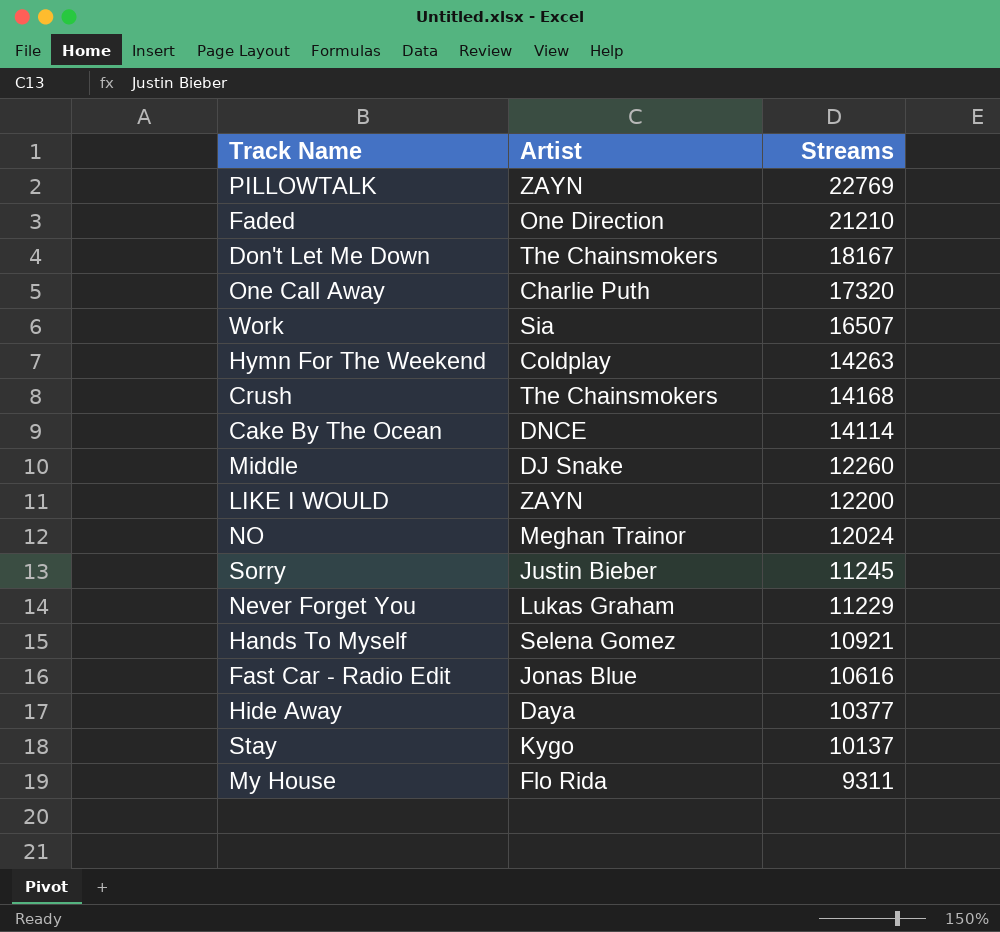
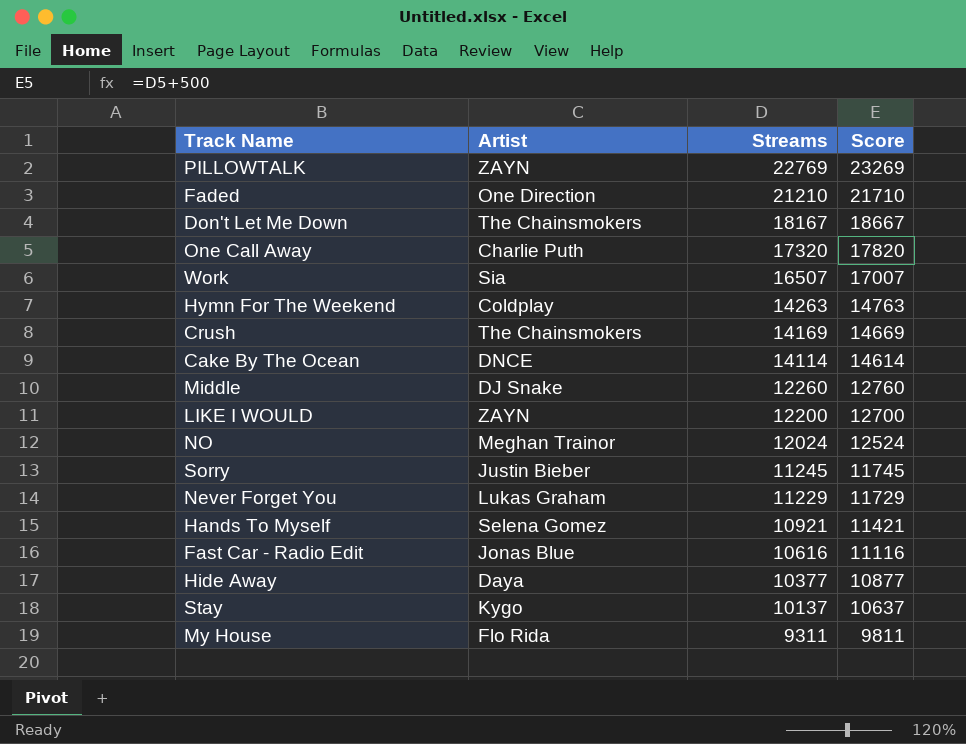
column Score | formula: none -> [Streams] + 500
Crush | Streams: 14168 -> 14169

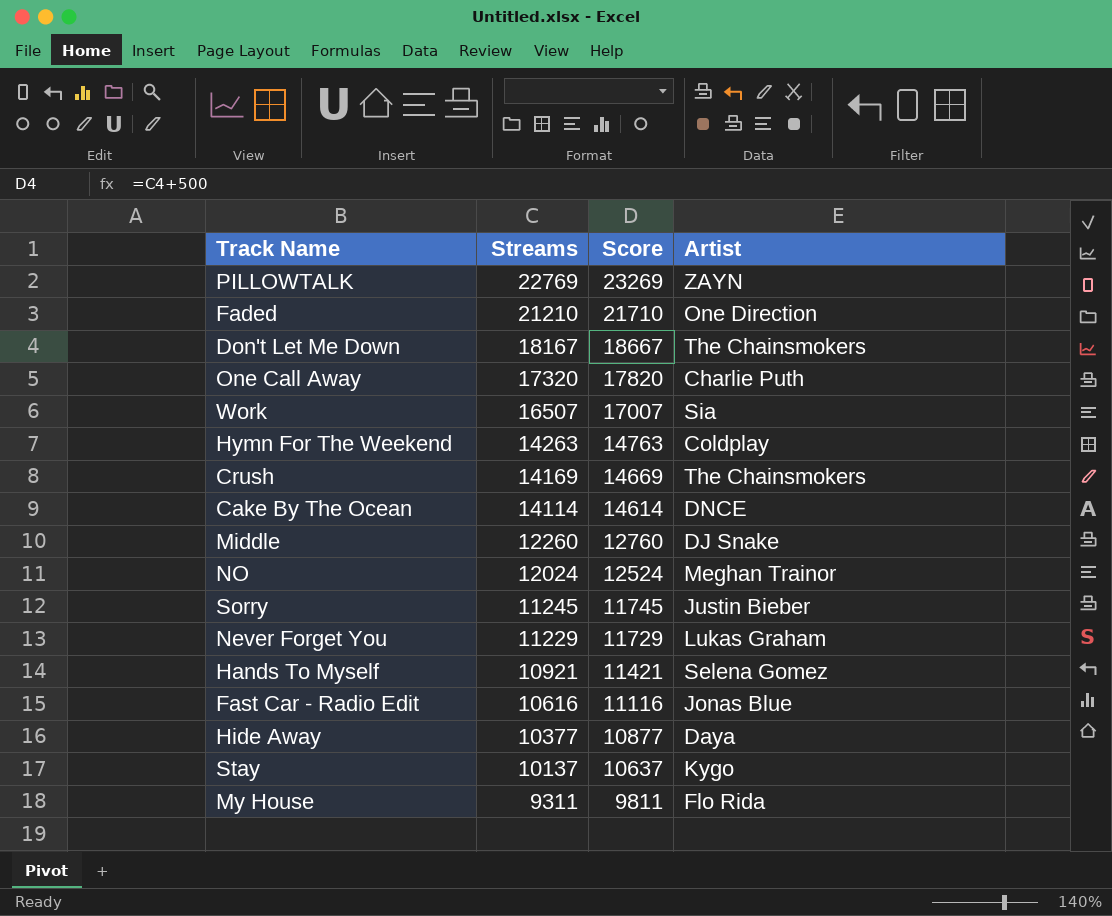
column Artist | position: 2 -> 4
row LIKE I WOULD: ZAYN | 12200 | 12700 -> none

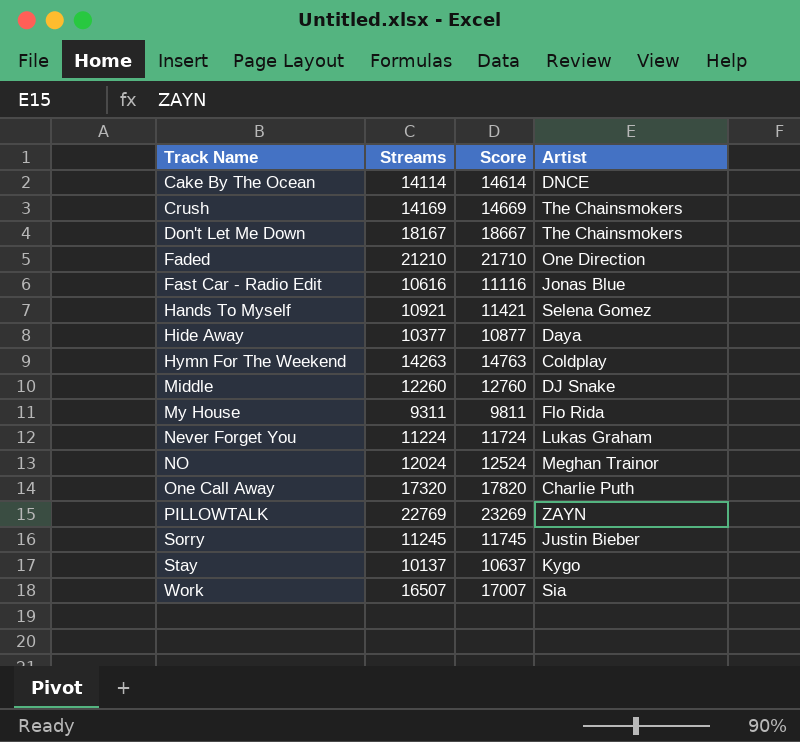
row order: Streams descending -> Track Name ascending
Never Forget You | Streams: 11229 -> 11224
Never Forget You | Score: 11729 -> 11724

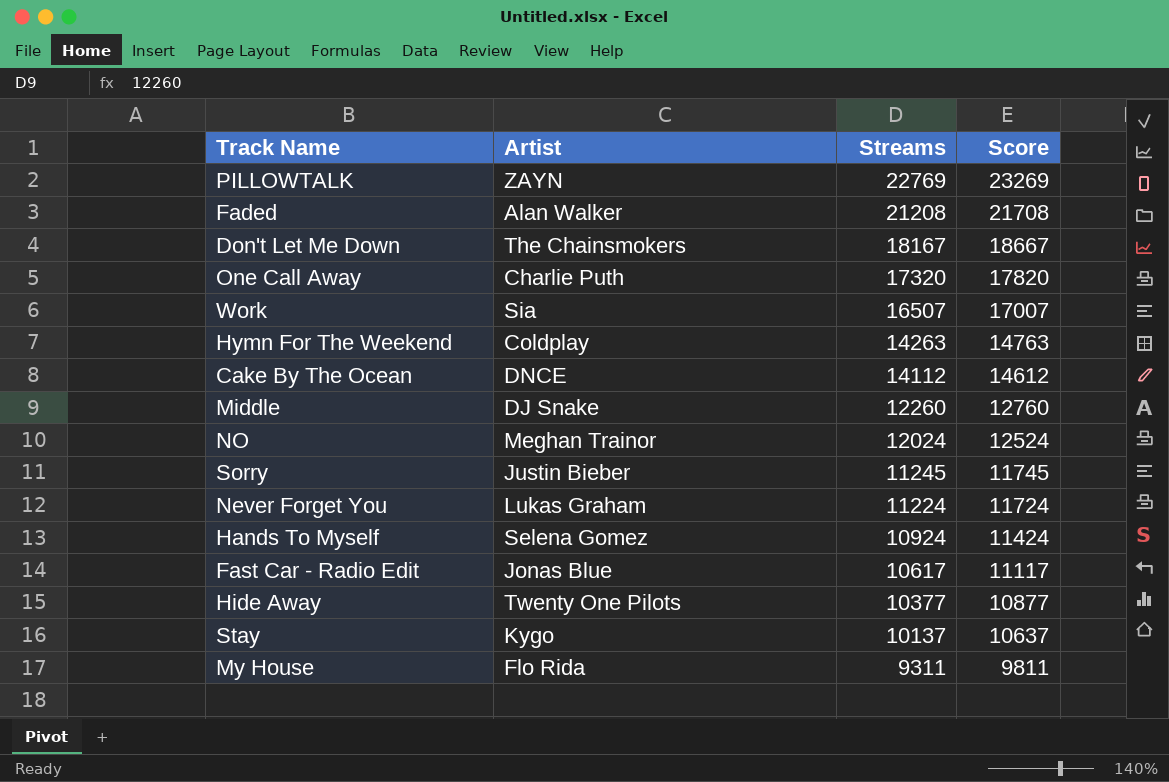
row order: Track Name ascending -> Streams descending
column Artist | position: 4 -> 2
row Crush: 14169 | 14669 | The Chainsmokers -> none
Faded | Artist: One Direction -> Alan Walker
Faded | Streams: 21210 -> 21208
Faded | Score: 21710 -> 21708
Cake By The Ocean | Streams: 14114 -> 14112
Cake By The Ocean | Score: 14614 -> 14612
Hands To Myself | Streams: 10921 -> 10924
Hands To Myself | Score: 11421 -> 11424
Fast Car - Radio Edit | Streams: 10616 -> 10617
Fast Car - Radio Edit | Score: 11116 -> 11117
Hide Away | Artist: Daya -> Twenty One Pilots

